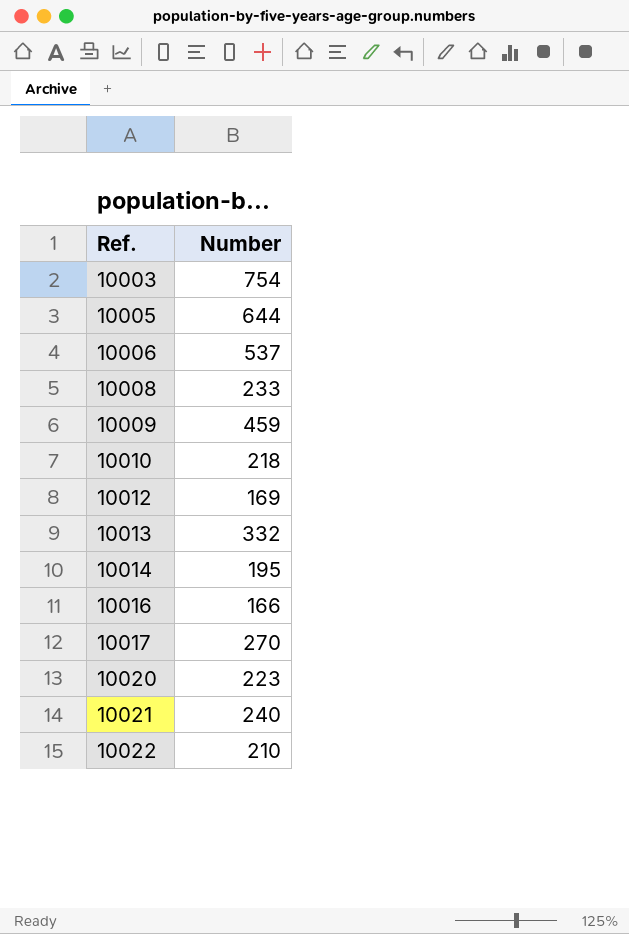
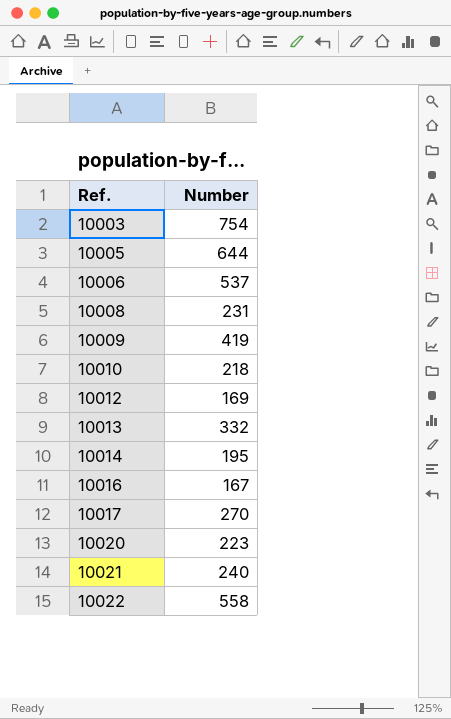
10008 | Number: 233 -> 231
10009 | Number: 459 -> 419
10016 | Number: 166 -> 167
10022 | Number: 210 -> 558

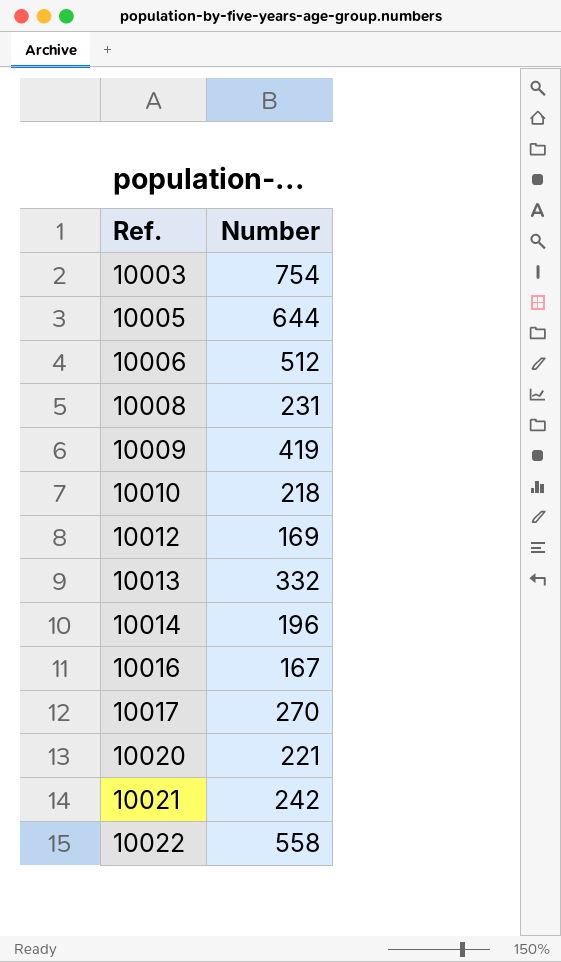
10006 | Number: 537 -> 512
10014 | Number: 195 -> 196
10020 | Number: 223 -> 221
10021 | Number: 240 -> 242

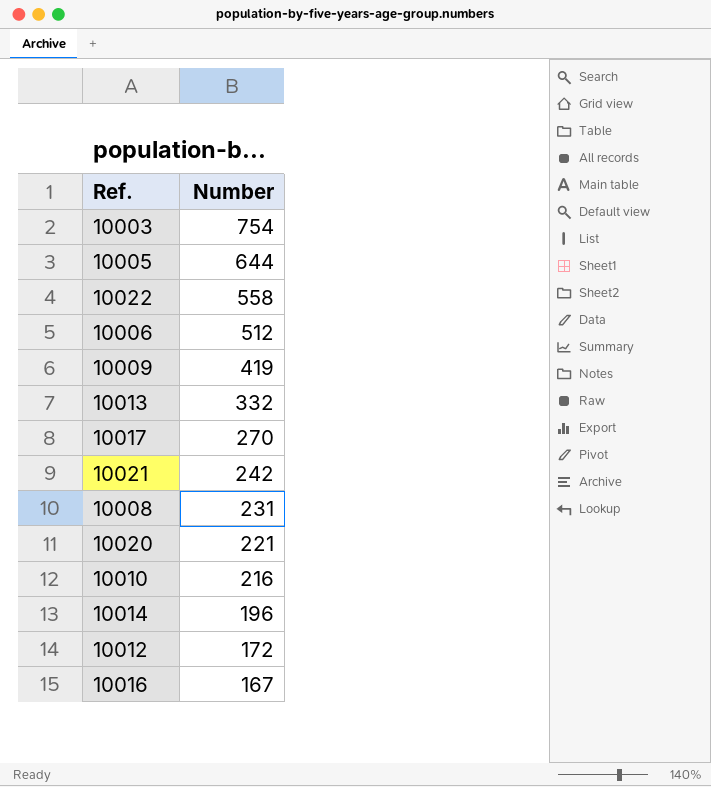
row order: Ref. ascending -> Number descending
10010 | Number: 218 -> 216
10012 | Number: 169 -> 172

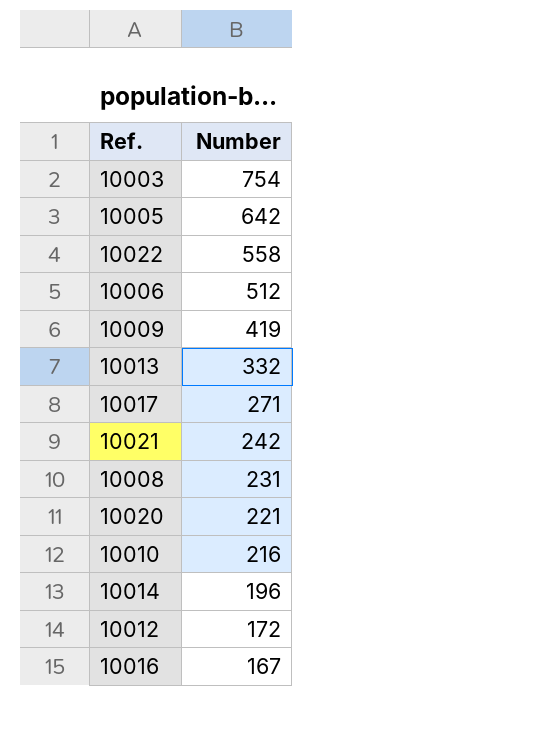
10005 | Number: 644 -> 642
10017 | Number: 270 -> 271

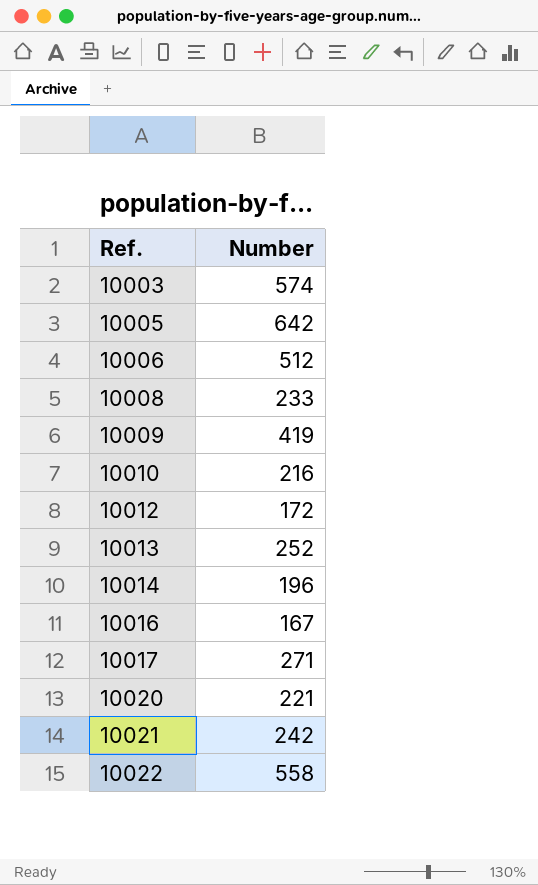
row order: Number descending -> Ref. ascending
10003 | Number: 754 -> 574
10008 | Number: 231 -> 233
10013 | Number: 332 -> 252

